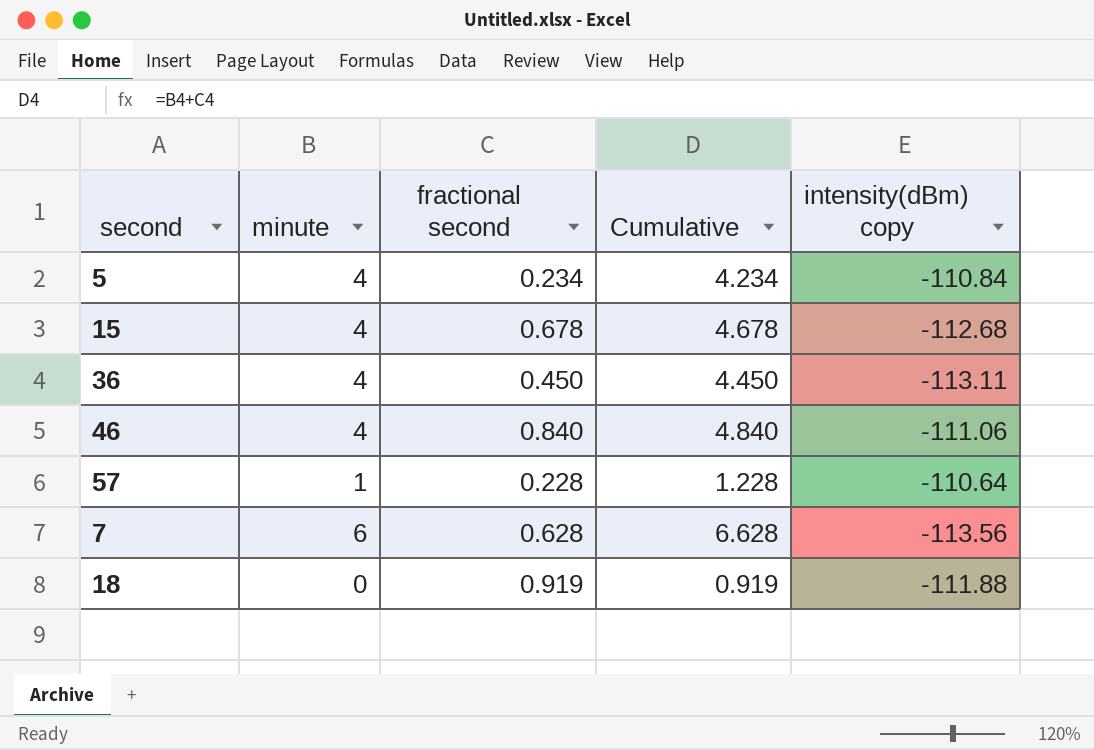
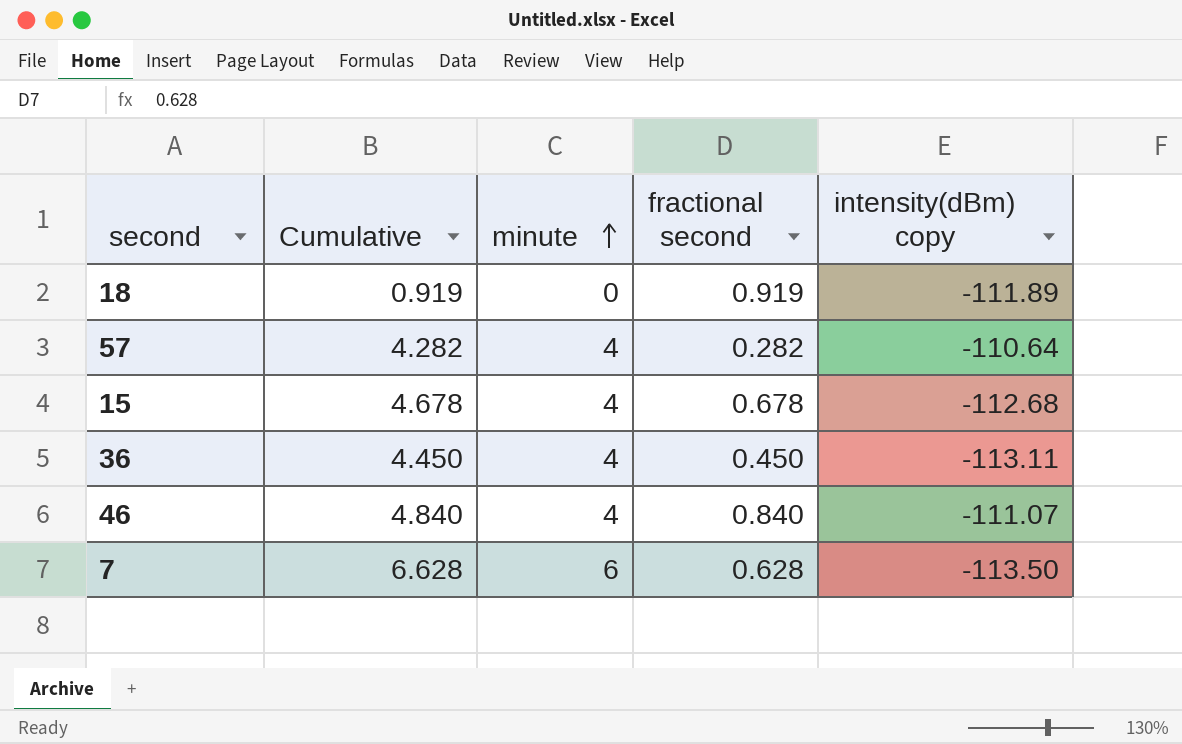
row order: none -> minute ascending
column Cumulative | position: 4 -> 2
row 5: 4 | 0.234 | 4.234 | -110.84 -> none
18 | intensity(dBm) copy: -111.88 -> -111.89
57 | Cumulative: 1.228 -> 4.282
57 | minute: 1 -> 4
57 | fractional second: 0.228 -> 0.282
46 | intensity(dBm) copy: -111.06 -> -111.07
7 | intensity(dBm) copy: -113.56 -> -113.50

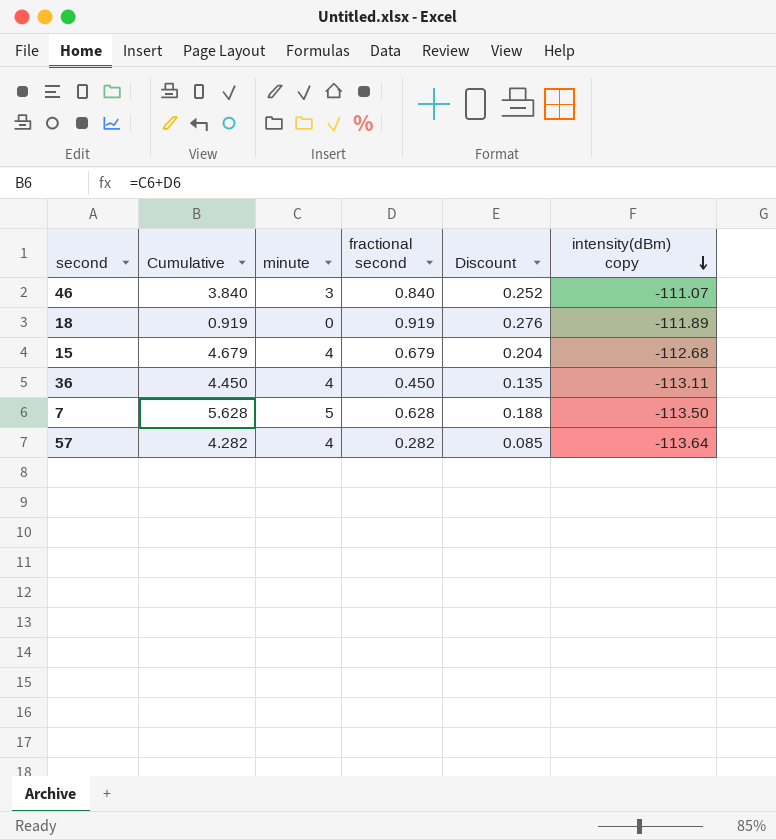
row order: minute ascending -> intensity(dBm) copy descending
column Discount | formula: none -> [fractional second] * 0.3
46 | Cumulative: 4.840 -> 3.840
46 | minute: 4 -> 3
15 | Cumulative: 4.678 -> 4.679
15 | fractional second: 0.678 -> 0.679
7 | Cumulative: 6.628 -> 5.628
7 | minute: 6 -> 5
57 | intensity(dBm) copy: -110.64 -> -113.64

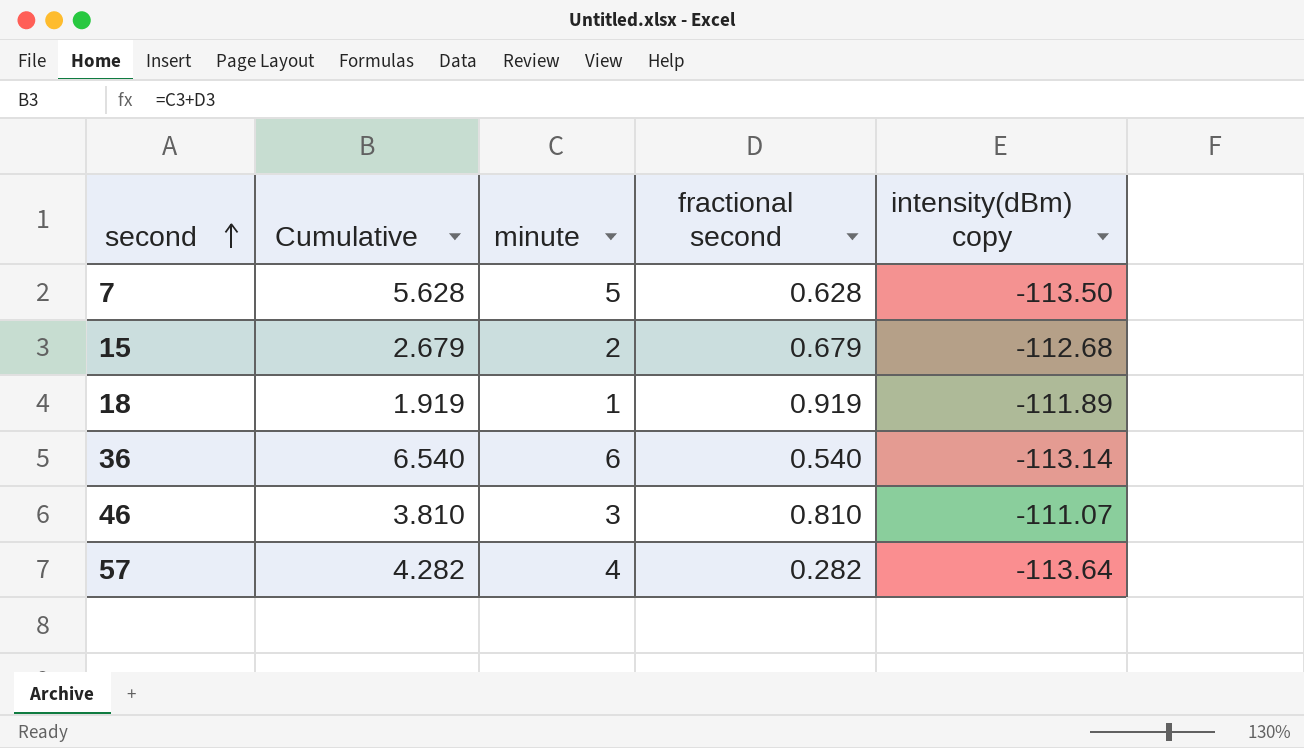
row order: intensity(dBm) copy descending -> second ascending
column Discount | formula: [fractional second] * 0.3 -> none
15 | Cumulative: 4.679 -> 2.679
15 | minute: 4 -> 2
18 | Cumulative: 0.919 -> 1.919
18 | minute: 0 -> 1
36 | Cumulative: 4.450 -> 6.540
36 | minute: 4 -> 6
36 | fractional second: 0.450 -> 0.540
36 | intensity(dBm) copy: -113.11 -> -113.14
46 | Cumulative: 3.840 -> 3.810
46 | fractional second: 0.840 -> 0.810

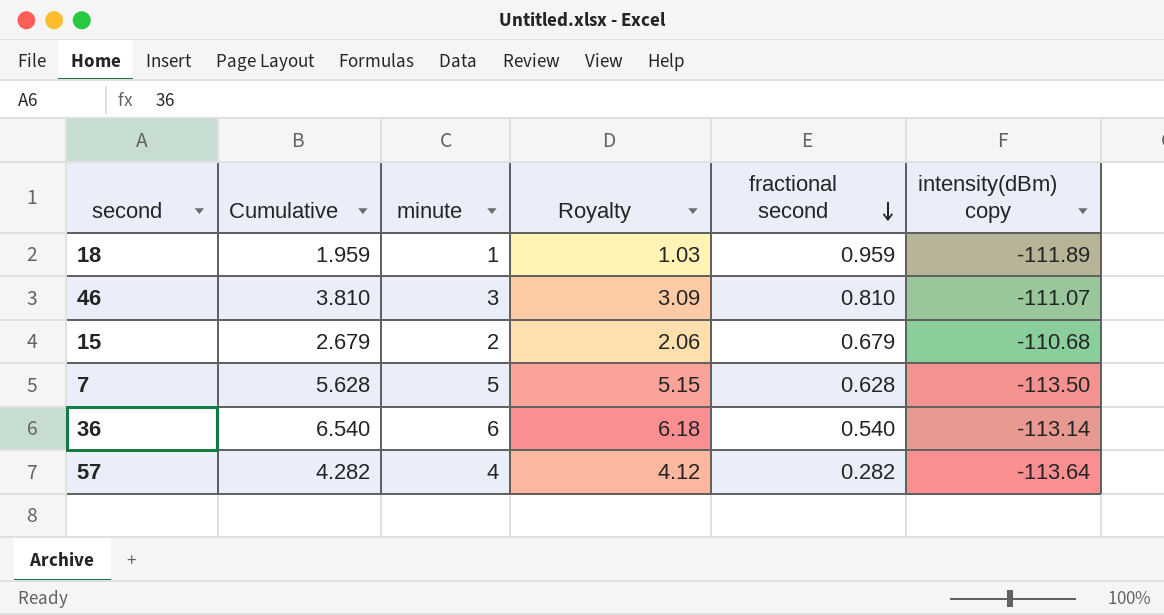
row order: second ascending -> fractional second descending
column Royalty | formula: none -> [minute] * 1.03
18 | Cumulative: 1.919 -> 1.959
18 | fractional second: 0.919 -> 0.959
15 | intensity(dBm) copy: -112.68 -> -110.68

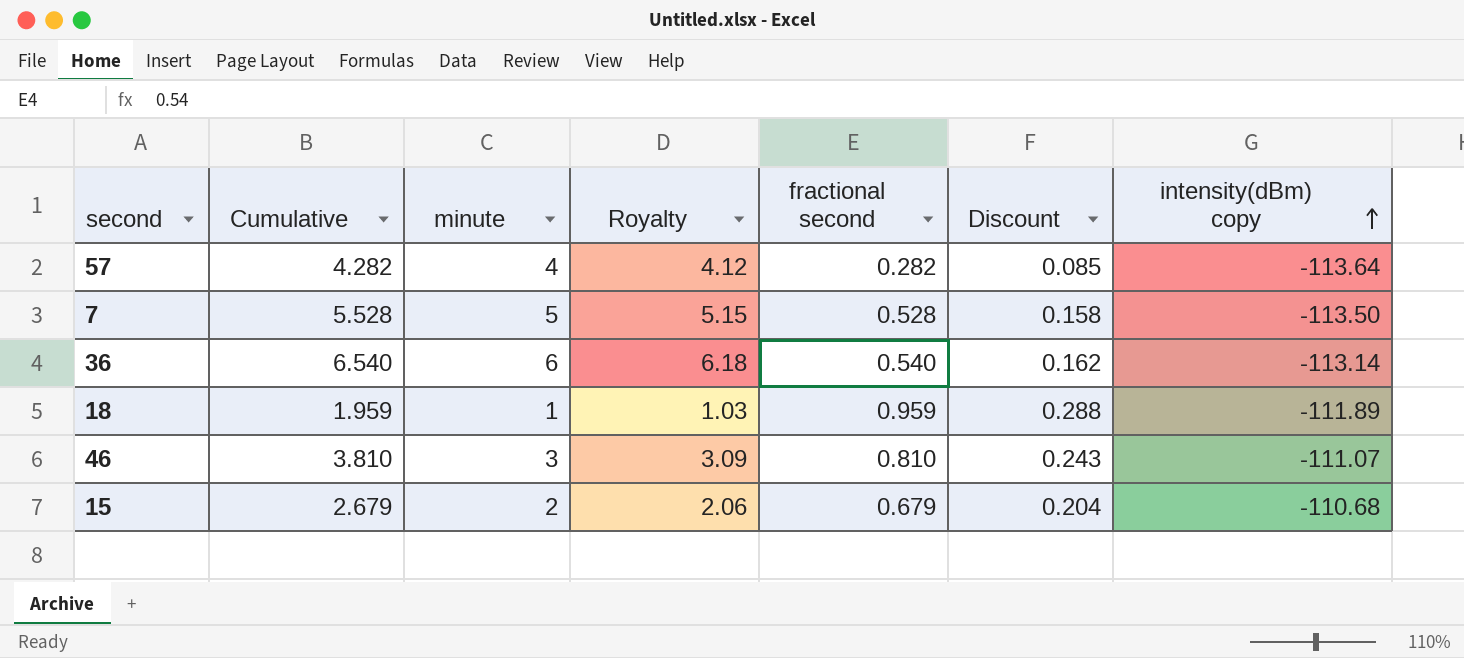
row order: fractional second descending -> intensity(dBm) copy ascending
column Discount | formula: none -> [fractional second] * 0.3
7 | Cumulative: 5.628 -> 5.528
7 | fractional second: 0.628 -> 0.528

